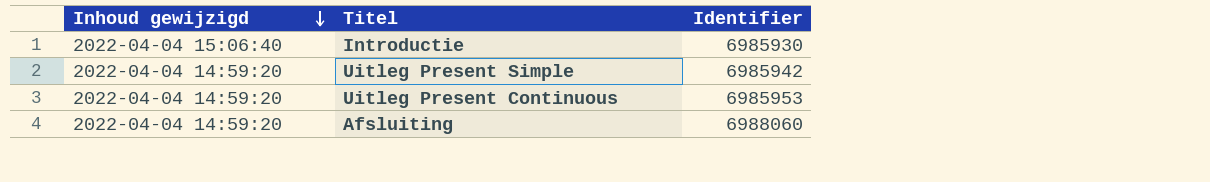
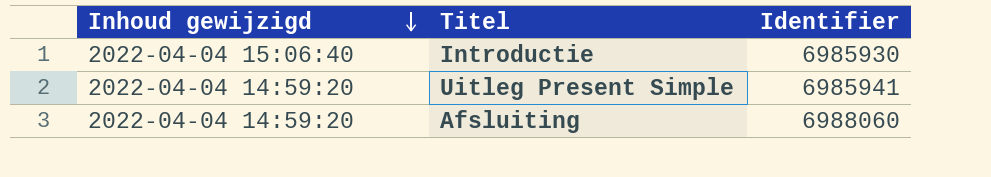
row Uitleg Present Continuous: 2022-04-04 14:59:20 | 6985953 -> none
Uitleg Present Simple | Identifier: 6985942 -> 6985941

